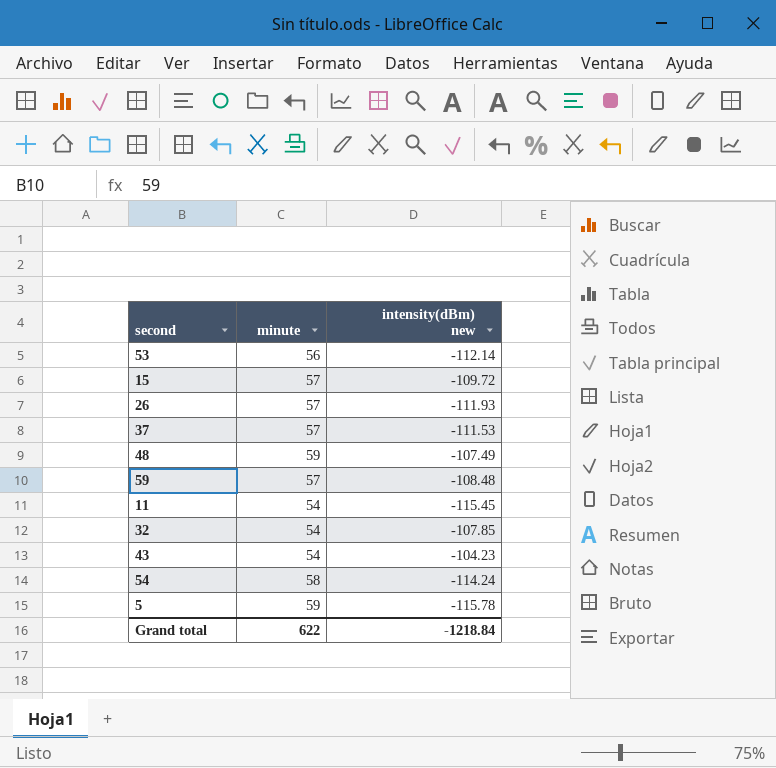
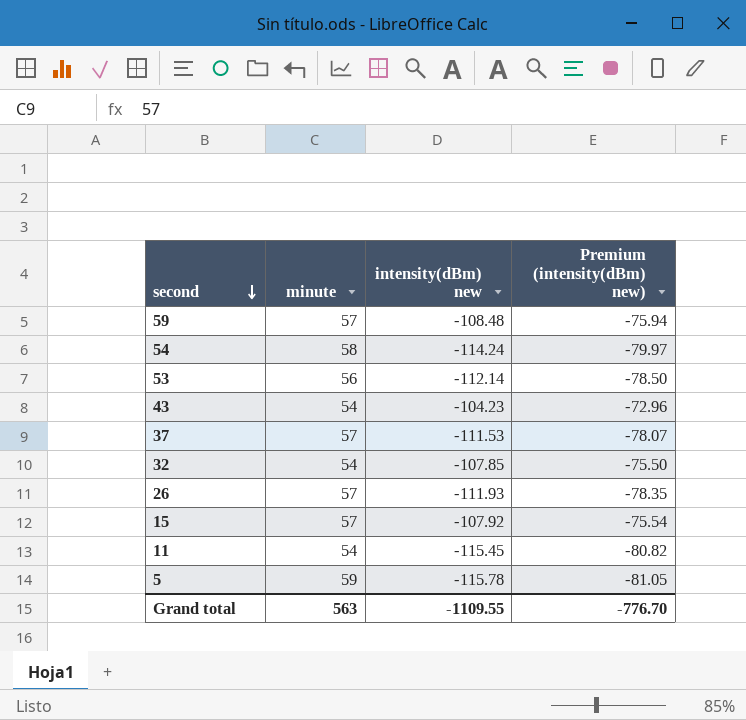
row order: none -> second descending
column Premium (intensity(dBm) new) | formula: none -> [intensity(dBm) new] * 0.7
row 48: 59 | -107.49 -> none
15 | intensity(dBm) new: -109.72 -> -107.92
Grand total | minute: 622 -> 563
Grand total | intensity(dBm) new: -1218.84 -> -1109.55

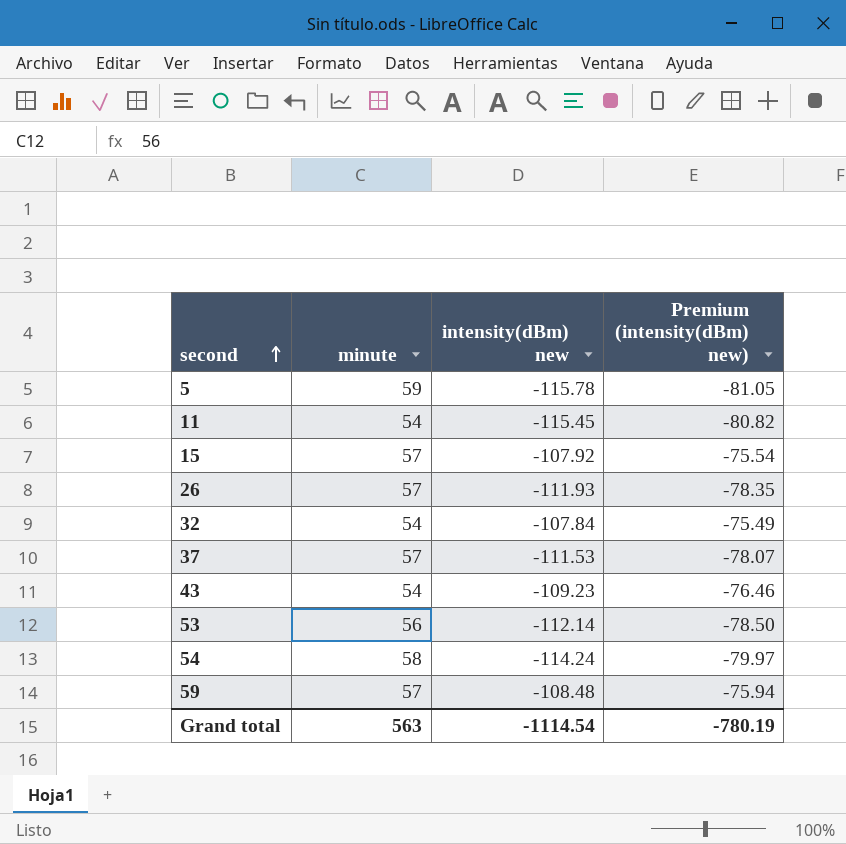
row order: second descending -> second ascending
32 | intensity(dBm) new: -107.85 -> -107.84
32 | Premium (intensity(dBm) new): -75.50 -> -75.49
43 | intensity(dBm) new: -104.23 -> -109.23
43 | Premium (intensity(dBm) new): -72.96 -> -76.46
Grand total | intensity(dBm) new: -1109.55 -> -1114.54
Grand total | Premium (intensity(dBm) new): -776.70 -> -780.19

